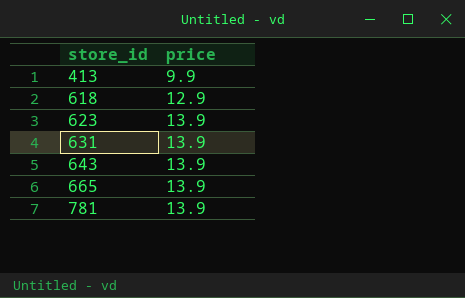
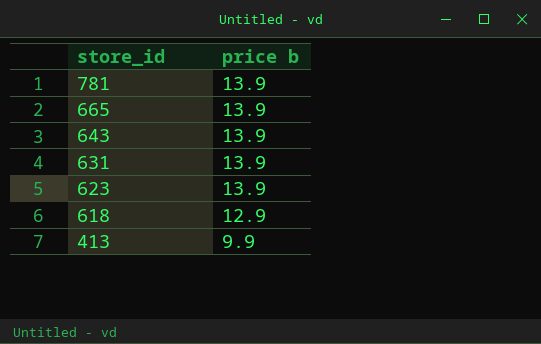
row order: store_id ascending -> store_id descending
column name: price -> price b

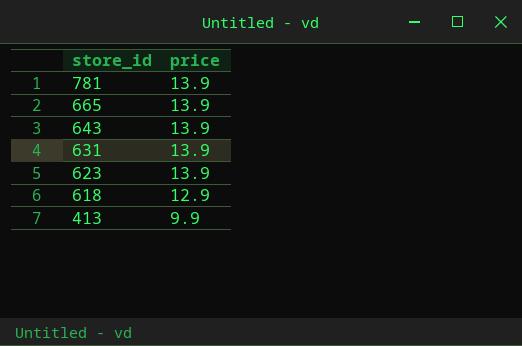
column name: price b -> price

